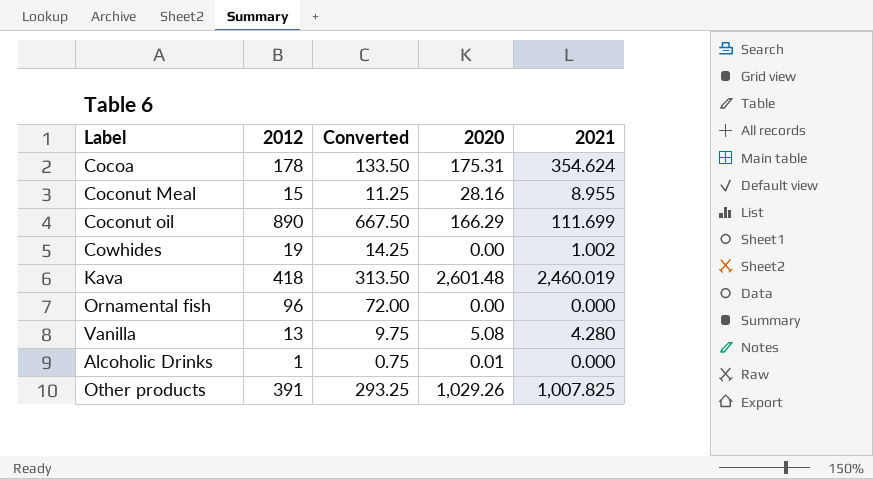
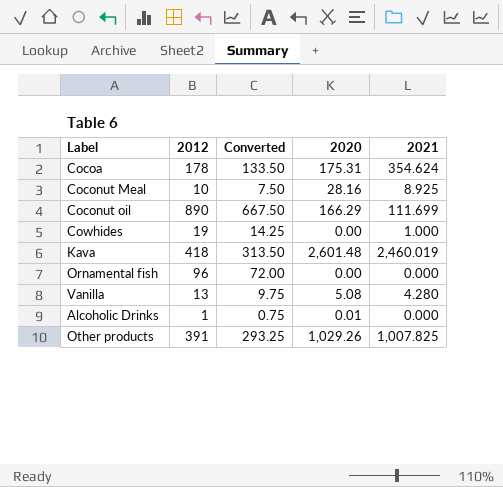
Coconut Meal | 2012: 15 -> 10
Coconut Meal | Converted: 11.25 -> 7.50
Coconut Meal | 2021: 8.955 -> 8.925
Cowhides | 2021: 1.002 -> 1.000

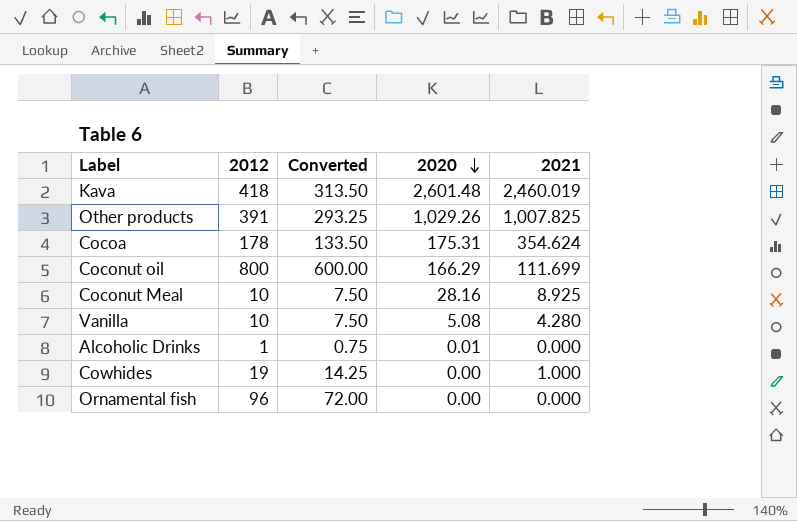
row order: none -> 2020 descending
Coconut oil | 2012: 890 -> 800
Coconut oil | Converted: 667.50 -> 600.00
Vanilla | 2012: 13 -> 10
Vanilla | Converted: 9.75 -> 7.50

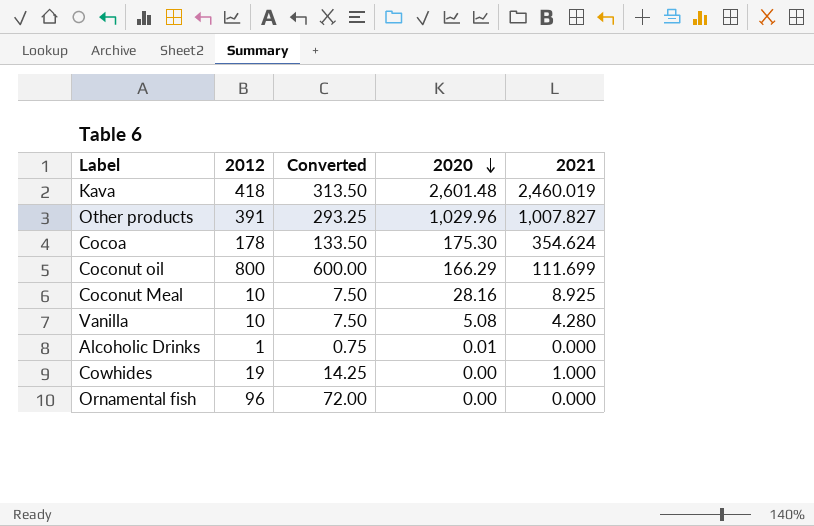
Other products | 2020: 1,029.26 -> 1,029.96
Other products | 2021: 1,007.825 -> 1,007.827
Cocoa | 2020: 175.31 -> 175.30

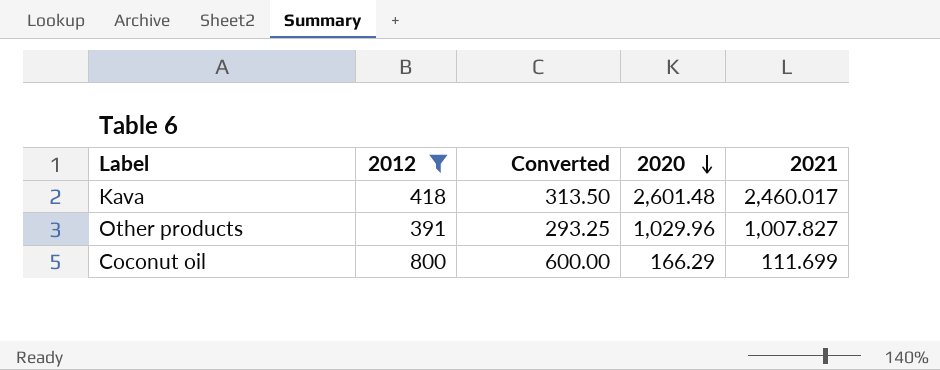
filter: none -> 2012 >= 391
Kava | 2021: 2,460.019 -> 2,460.017

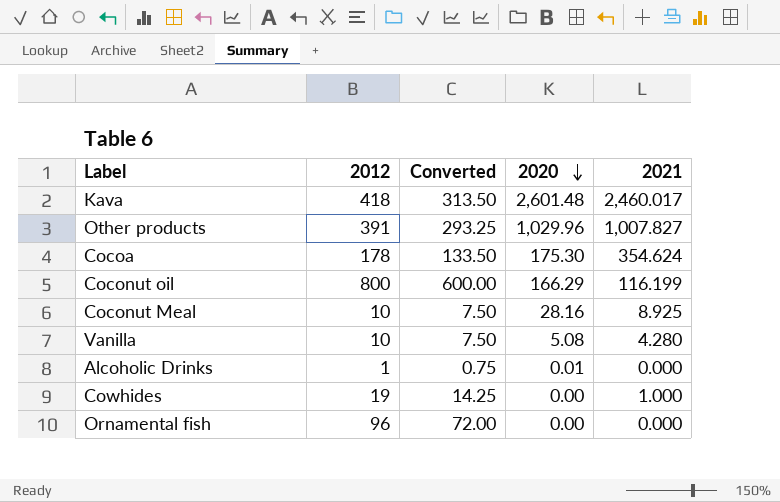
filter: 2012 >= 391 -> none
Coconut oil | 2021: 111.699 -> 116.199

